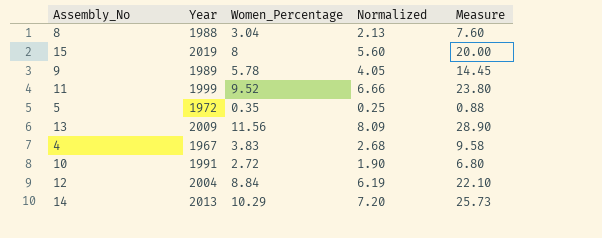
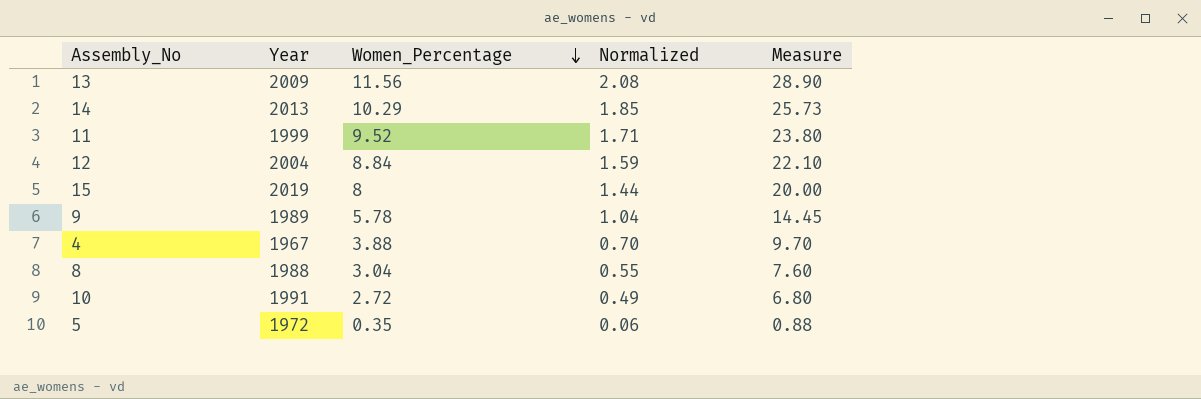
row order: none -> Women_Percentage descending
column Normalized | formula: [Women_Percentage] * 0.7 -> [Women_Percentage] * 0.18
4 | Women_Percentage: 3.83 -> 3.88
4 | Measure: 9.58 -> 9.70

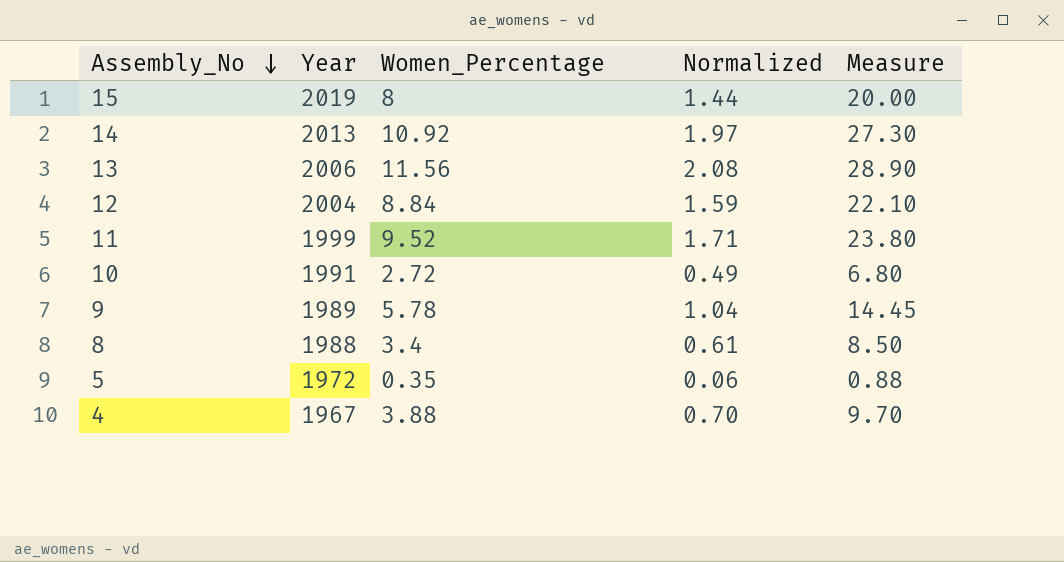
row order: Women_Percentage descending -> Assembly_No descending
14 | Women_Percentage: 10.29 -> 10.92
14 | Normalized: 1.85 -> 1.97
14 | Measure: 25.73 -> 27.30
13 | Year: 2009 -> 2006
8 | Women_Percentage: 3.04 -> 3.4
8 | Normalized: 0.55 -> 0.61
8 | Measure: 7.60 -> 8.50

